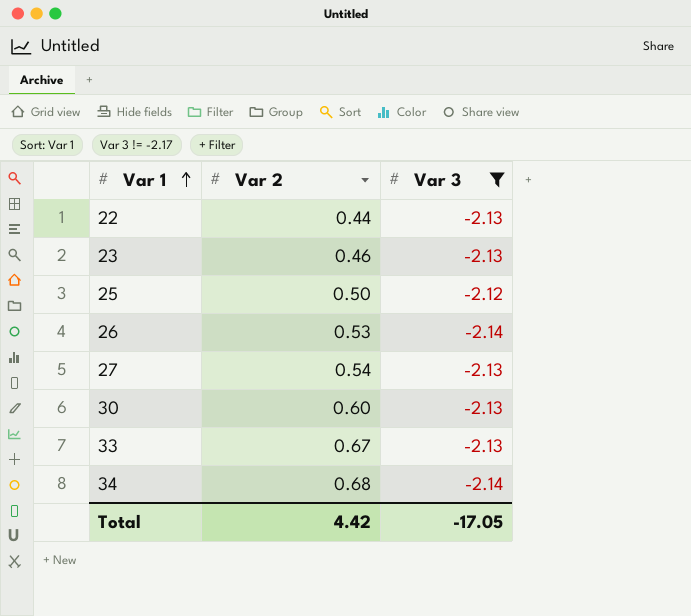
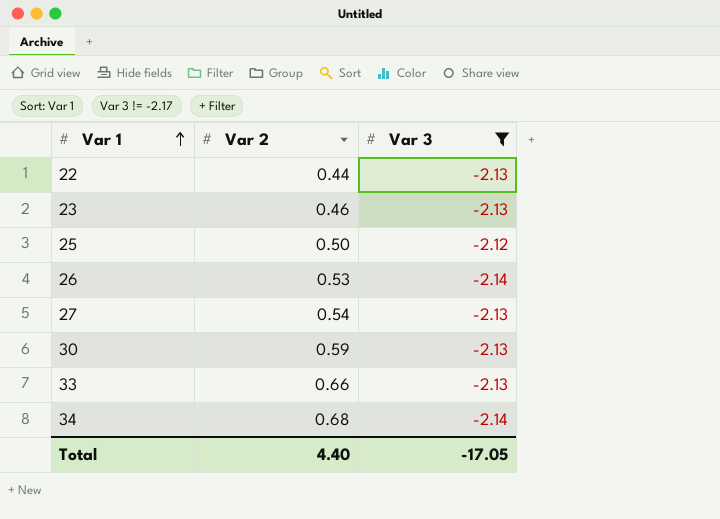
30 | Var 2: 0.60 -> 0.59
33 | Var 2: 0.67 -> 0.66
Total | Var 2: 4.42 -> 4.40

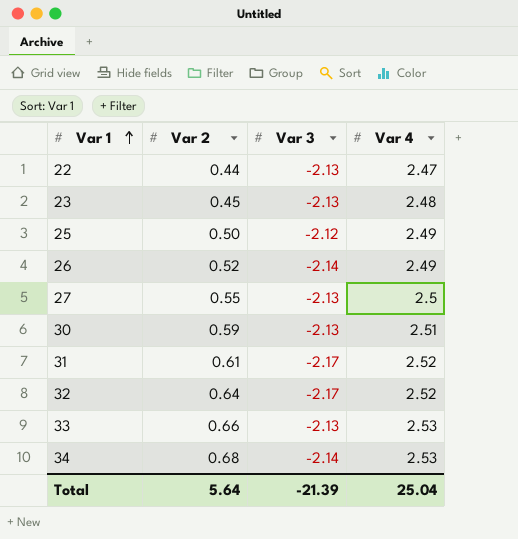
filter: Var 3 != -2.17 -> none
column Var 4 | position: none -> 4
23 | Var 2: 0.46 -> 0.45
26 | Var 2: 0.53 -> 0.52
27 | Var 2: 0.54 -> 0.55
Total | Var 2: 4.40 -> 5.64
Total | Var 3: -17.05 -> -21.39

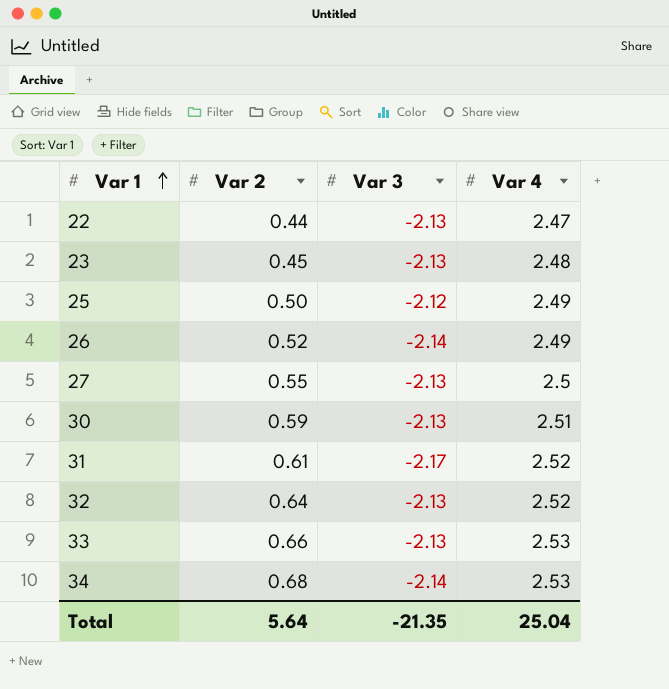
32 | Var 3: -2.17 -> -2.13
Total | Var 3: -21.39 -> -21.35

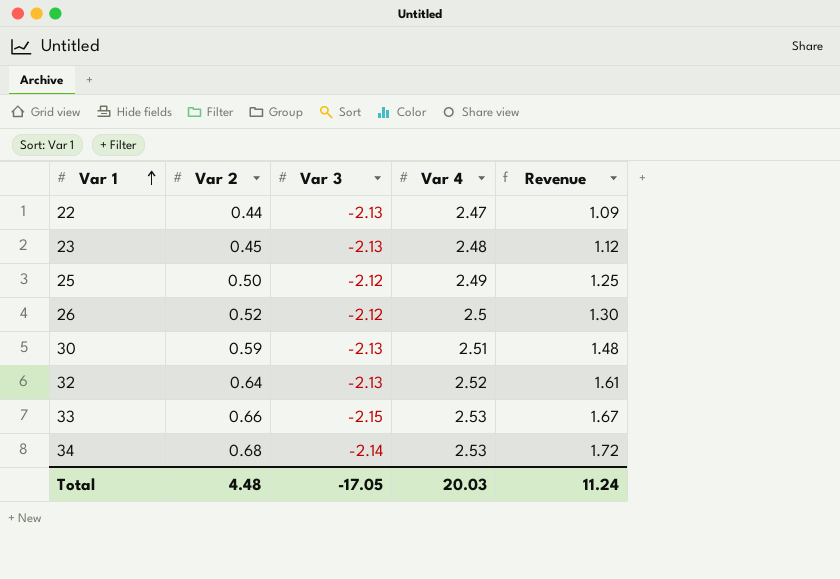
column Revenue | formula: none -> [Var 2] * [Var 4]
row 27: 0.55 | -2.13 | 2.5 -> none
row 31: 0.61 | -2.17 | 2.52 -> none
26 | Var 3: -2.14 -> -2.12
26 | Var 4: 2.49 -> 2.5
33 | Var 3: -2.13 -> -2.15
Total | Var 2: 5.64 -> 4.48
Total | Var 3: -21.35 -> -17.05
Total | Var 4: 25.04 -> 20.03

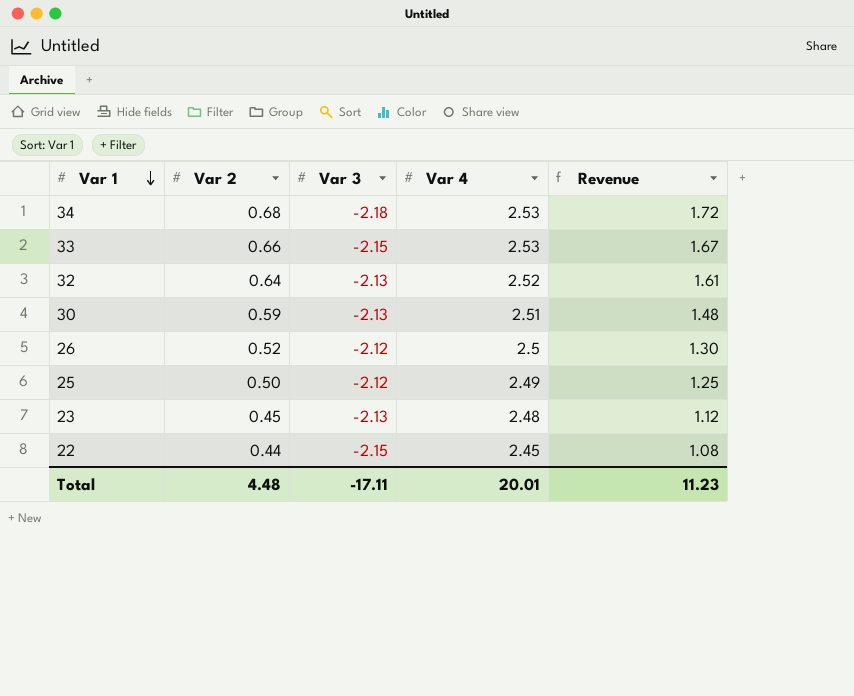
row order: Var 1 ascending -> Var 1 descending
34 | Var 3: -2.14 -> -2.18
22 | Var 3: -2.13 -> -2.15
22 | Var 4: 2.47 -> 2.45
22 | Revenue: 1.09 -> 1.08
Total | Var 3: -17.05 -> -17.11
Total | Var 4: 20.03 -> 20.01
Total | Revenue: 11.24 -> 11.23

